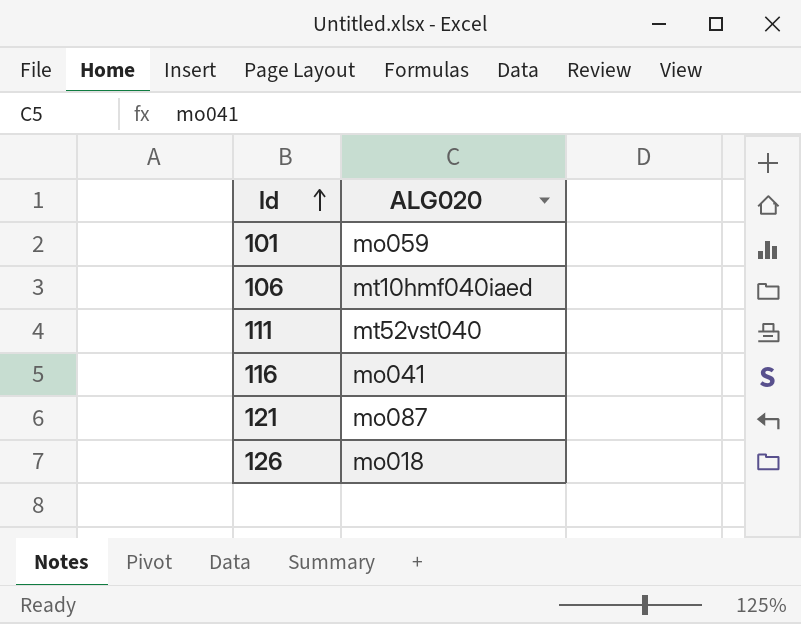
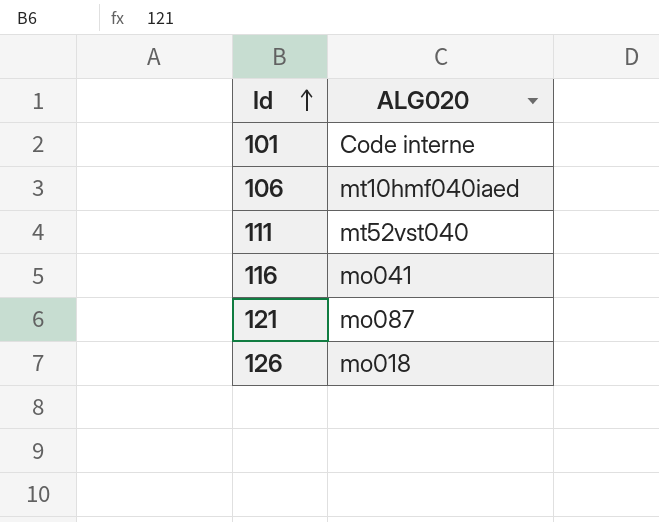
101 | ALG020: mo059 -> Code interne

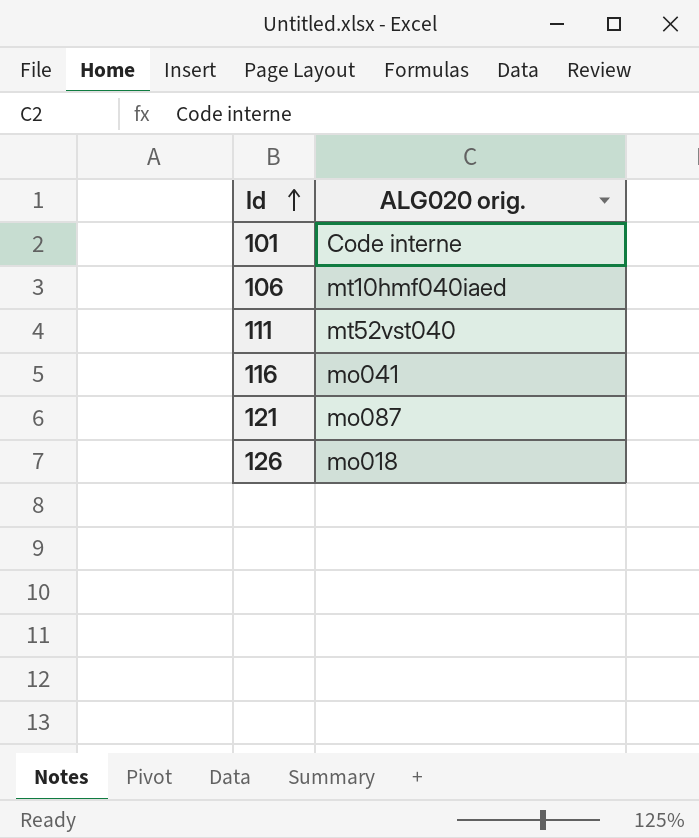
column name: ALG020 -> ALG020 orig.

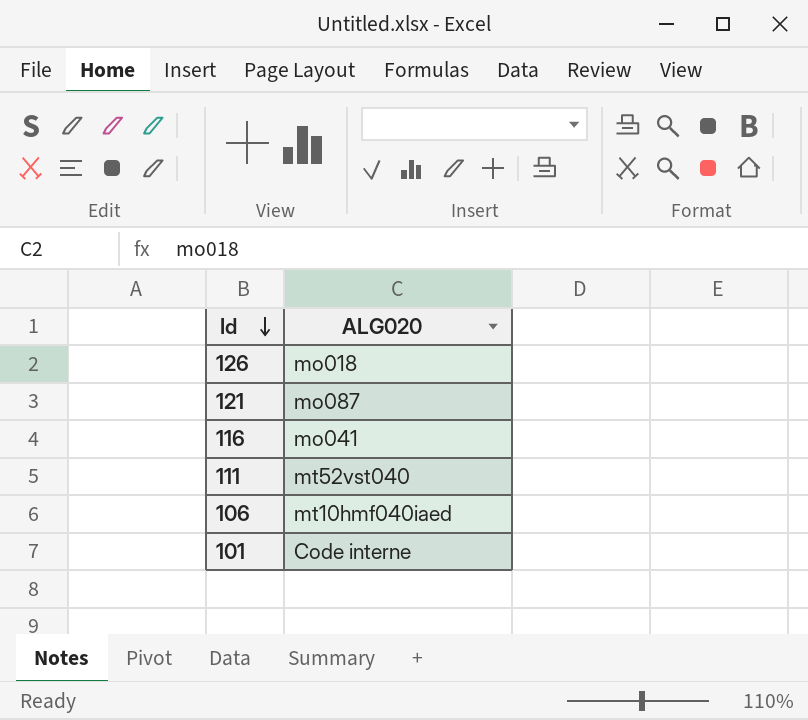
row order: Id ascending -> Id descending
column name: ALG020 orig. -> ALG020

